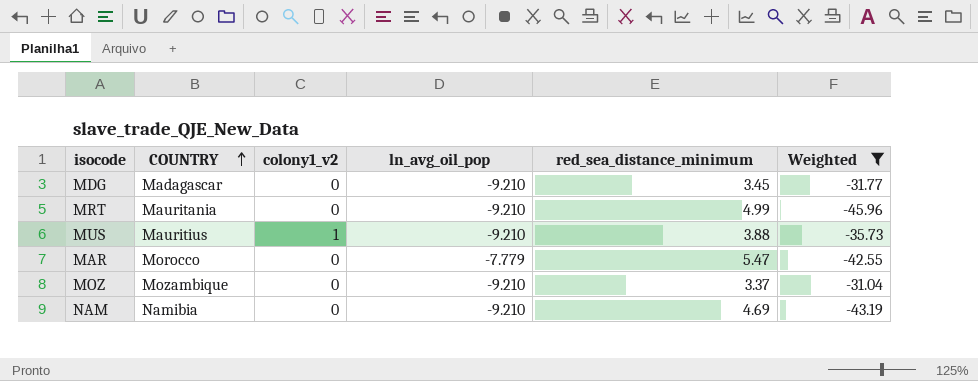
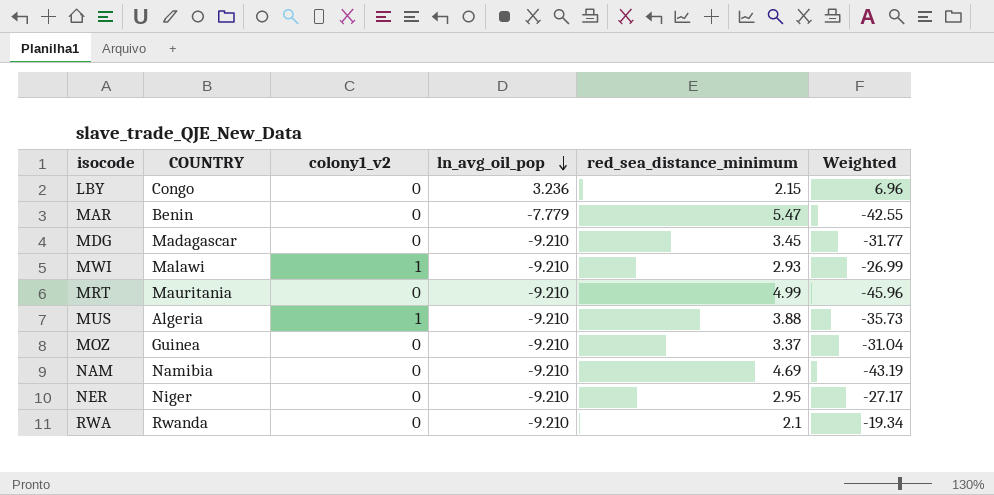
filter: Weighted <= -31.04 -> none
row order: COUNTRY ascending -> ln_avg_oil_pop descending
MAR | COUNTRY: Morocco -> Benin
MUS | COUNTRY: Mauritius -> Algeria
MOZ | COUNTRY: Mozambique -> Guinea

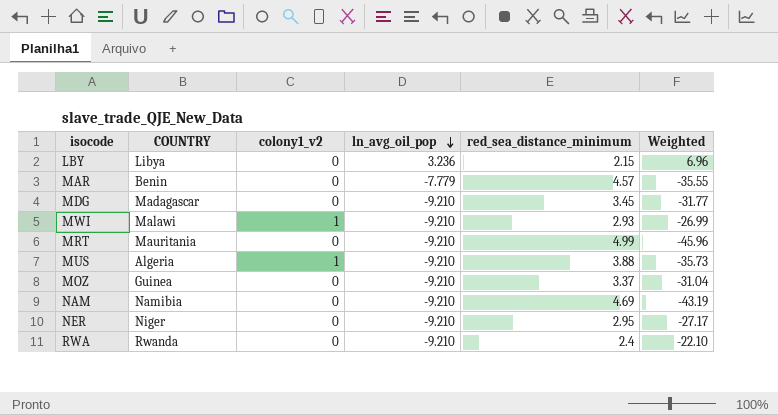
LBY | COUNTRY: Congo -> Libya
MAR | red_sea_distance_minimum: 5.47 -> 4.57
MAR | Weighted: -42.55 -> -35.55
RWA | red_sea_distance_minimum: 2.1 -> 2.4
RWA | Weighted: -19.34 -> -22.10

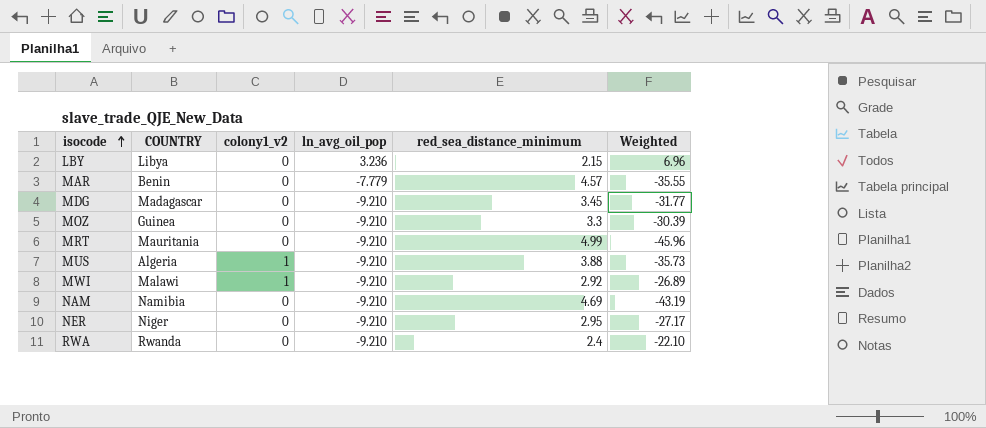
row order: ln_avg_oil_pop descending -> isocode ascending
MOZ | red_sea_distance_minimum: 3.37 -> 3.3
MOZ | Weighted: -31.04 -> -30.39
MWI | red_sea_distance_minimum: 2.93 -> 2.92
MWI | Weighted: -26.99 -> -26.89

